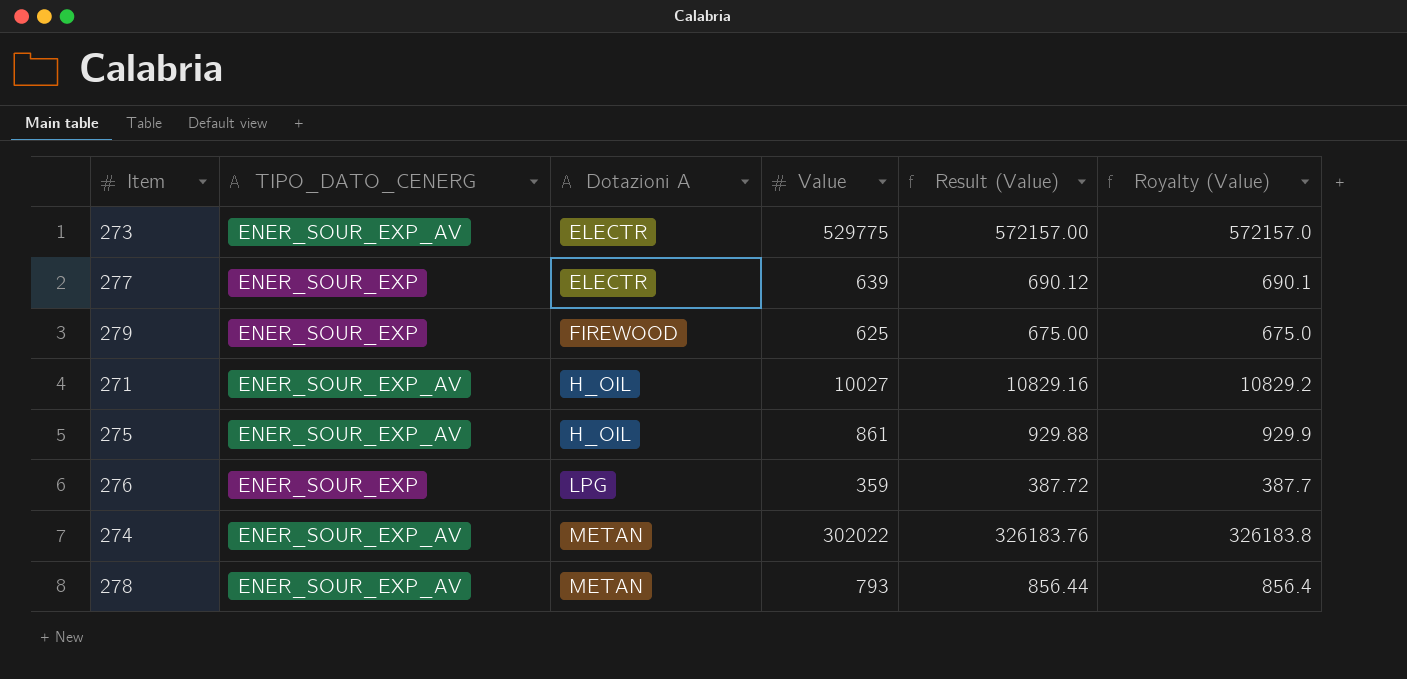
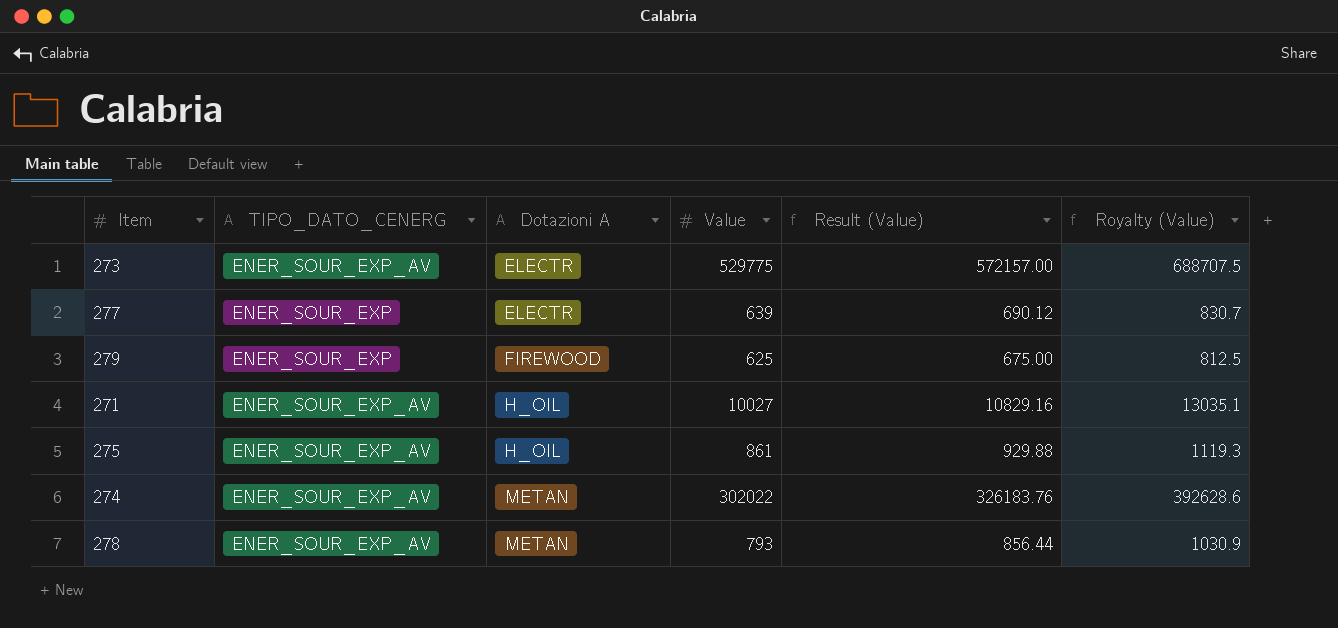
column Royalty (Value) | formula: [Value] * 1.08 -> [Value] * 1.3
row 276: ENER_SOUR_EXP | LPG | 359 | 387.72 | 387.7 -> none

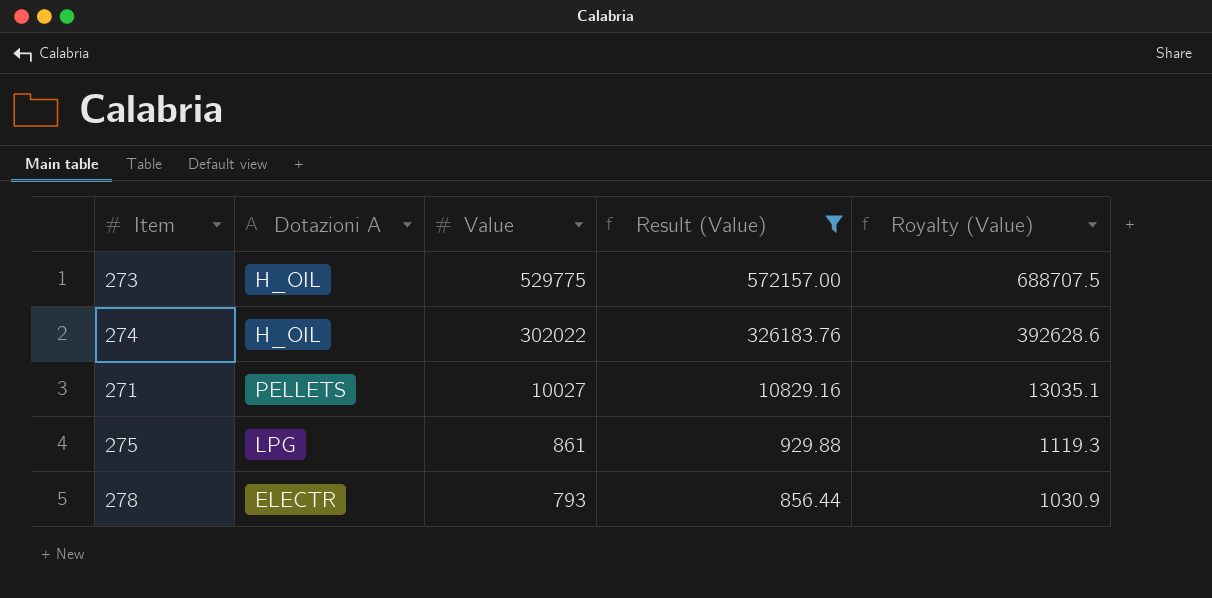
filter: none -> Result (Value) >= 856.44
row order: Dotazioni A ascending -> Value descending
column TIPO_DATO_CENERG | position: 2 -> none
273 | Dotazioni A: ELECTR -> H_OIL
274 | Dotazioni A: METAN -> H_OIL
271 | Dotazioni A: H_OIL -> PELLETS
275 | Dotazioni A: H_OIL -> LPG
278 | Dotazioni A: METAN -> ELECTR

